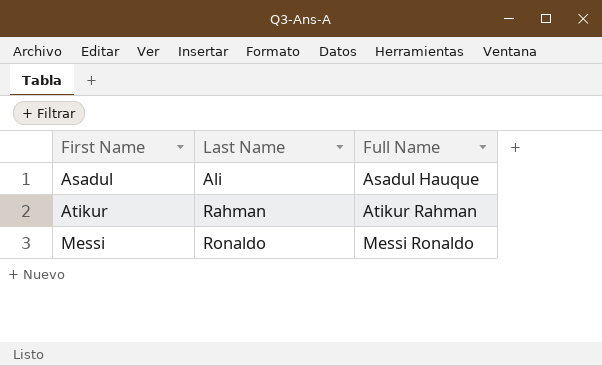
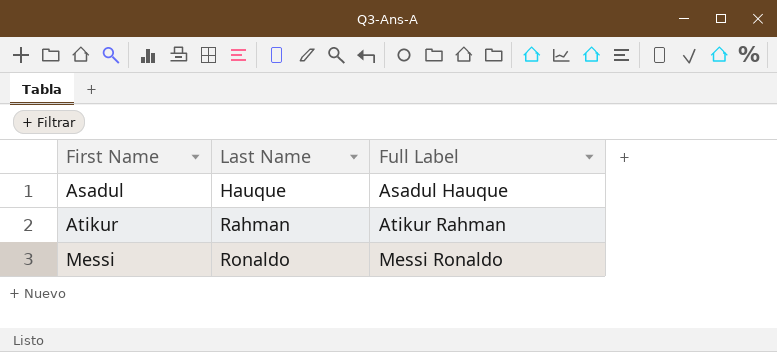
column name: Full Name -> Full Label
Asadul | Last Name: Ali -> Hauque

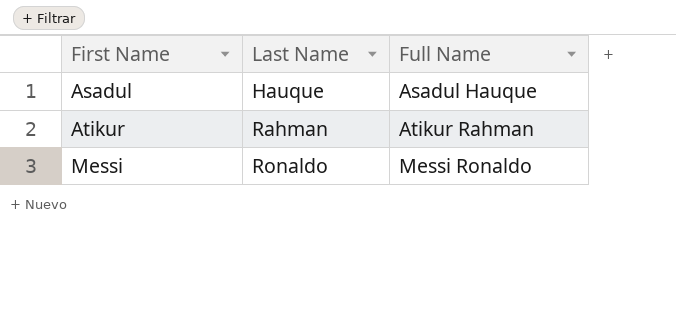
column name: Full Label -> Full Name

